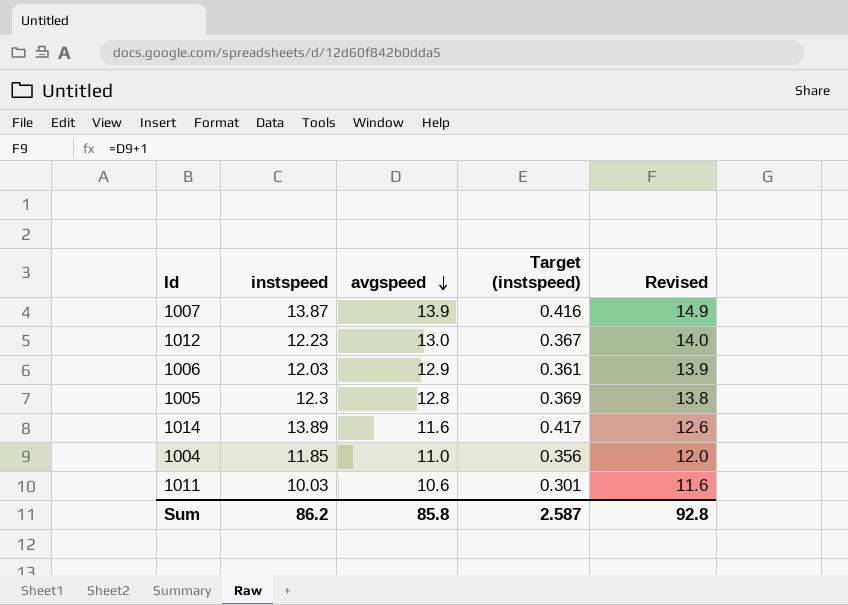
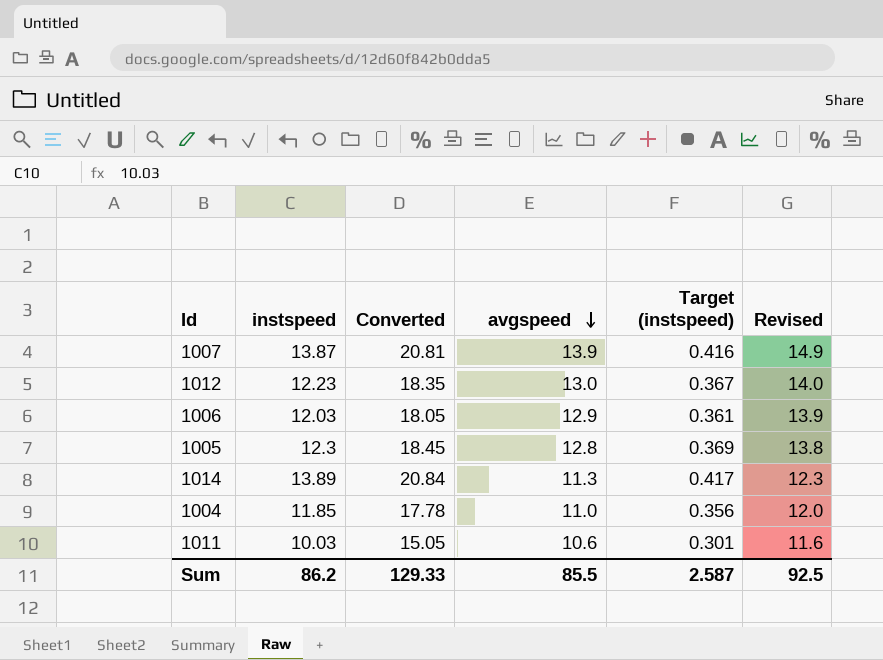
column Converted | formula: none -> [instspeed] * 1.5
1014 | avgspeed: 11.6 -> 11.3
1014 | Revised: 12.6 -> 12.3
Sum | avgspeed: 85.8 -> 85.5
Sum | Revised: 92.8 -> 92.5

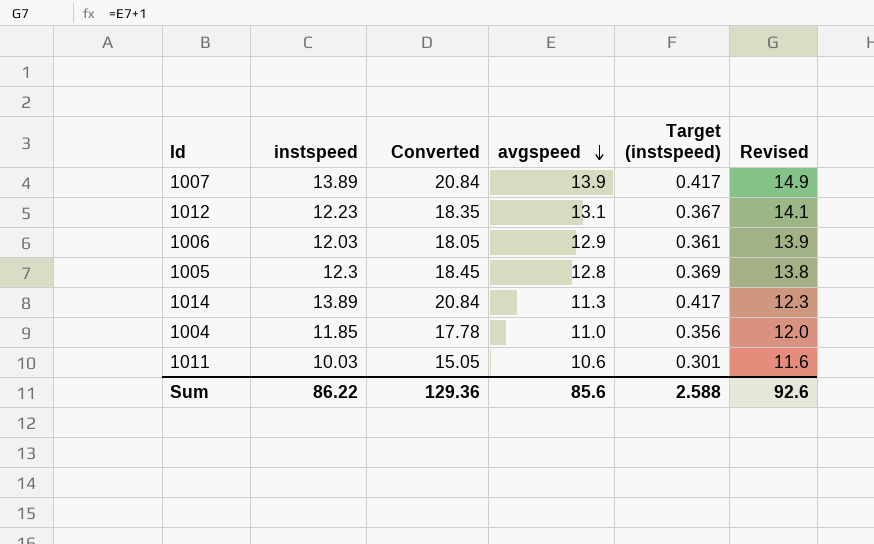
1007 | instspeed: 13.87 -> 13.89
1007 | Converted: 20.81 -> 20.84
1007 | Target (instspeed): 0.416 -> 0.417
1012 | avgspeed: 13.0 -> 13.1
1012 | Revised: 14.0 -> 14.1
Sum | instspeed: 86.2 -> 86.22
Sum | Converted: 129.33 -> 129.36
Sum | avgspeed: 85.5 -> 85.6
Sum | Target (instspeed): 2.587 -> 2.588
Sum | Revised: 92.5 -> 92.6

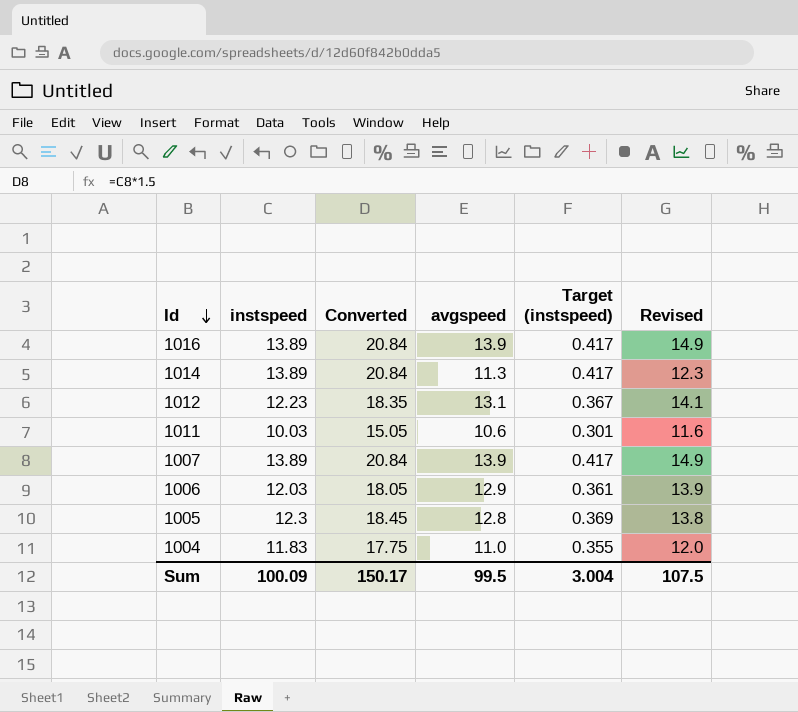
row order: avgspeed descending -> Id descending
row 1016: none -> 13.89 | 20.84 | 13.9 | 0.417 | 14.9
1004 | instspeed: 11.85 -> 11.83
1004 | Converted: 17.78 -> 17.75
1004 | Target (instspeed): 0.356 -> 0.355
Sum | instspeed: 86.22 -> 100.09
Sum | Converted: 129.36 -> 150.17
Sum | avgspeed: 85.6 -> 99.5
Sum | Target (instspeed): 2.588 -> 3.004
Sum | Revised: 92.6 -> 107.5

